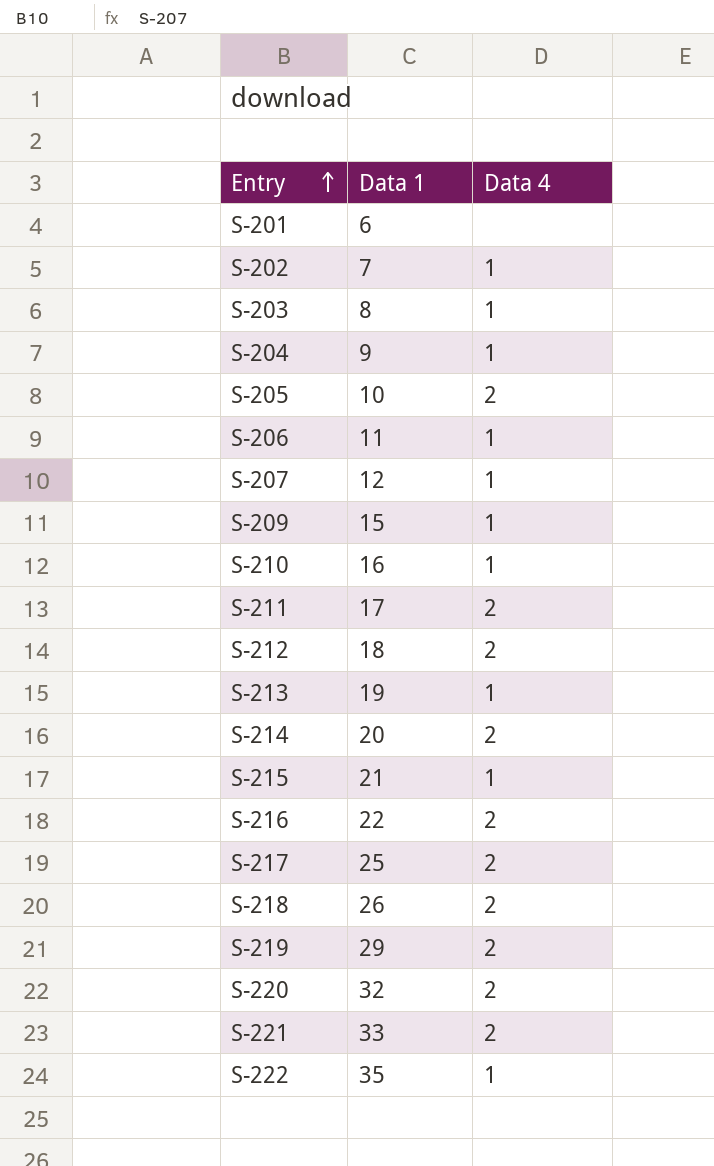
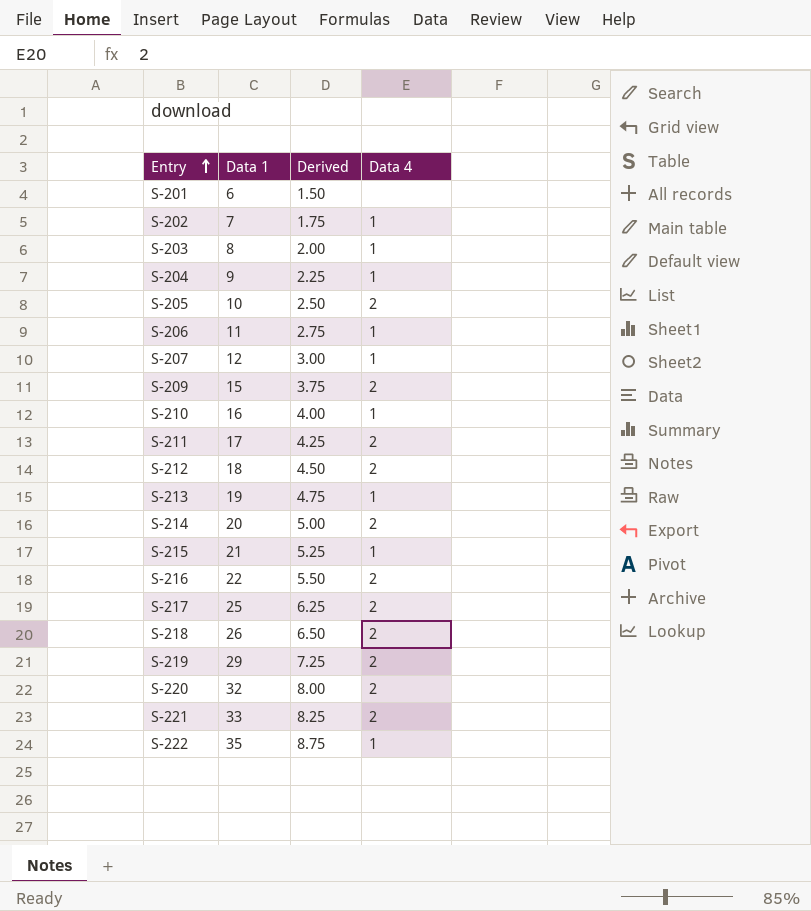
column Derived | formula: none -> [Data 1] * 0.25
S-209 | Data 4: 1 -> 2

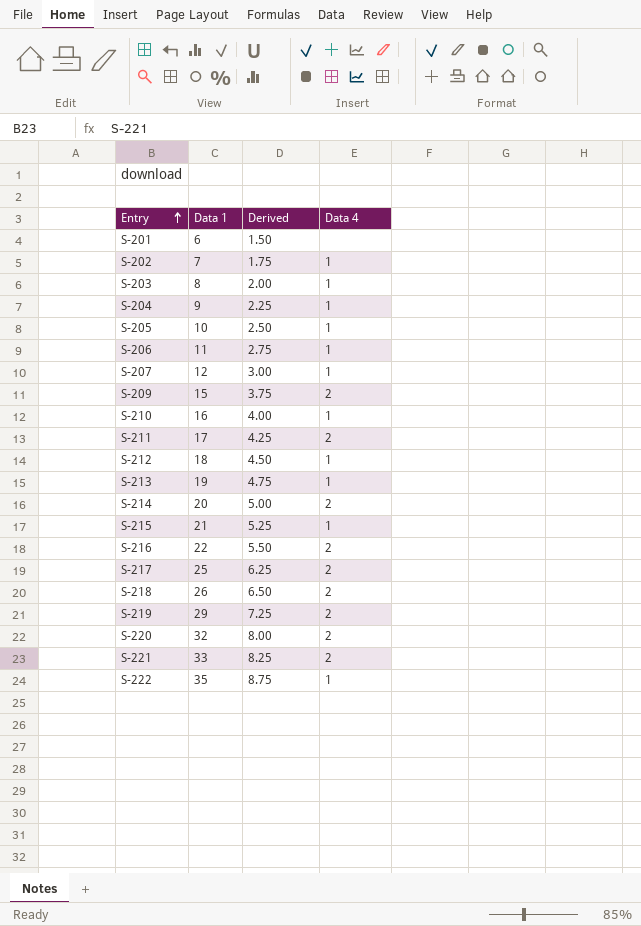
S-205 | Data 4: 2 -> 1
S-212 | Data 4: 2 -> 1

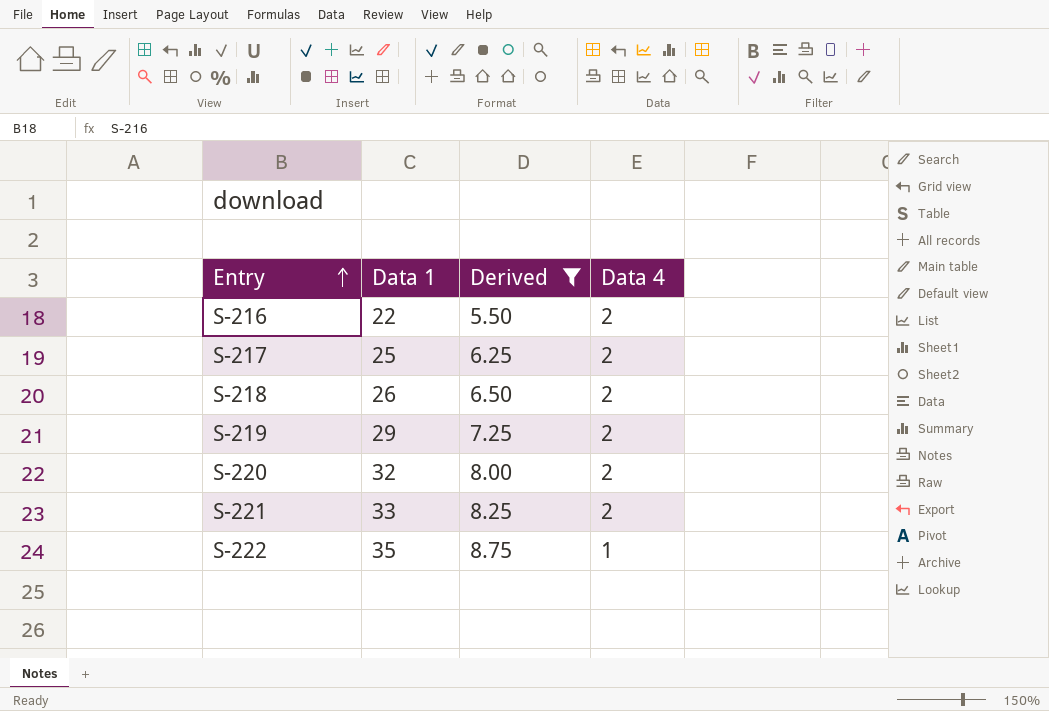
filter: none -> Derived >= 5.50

